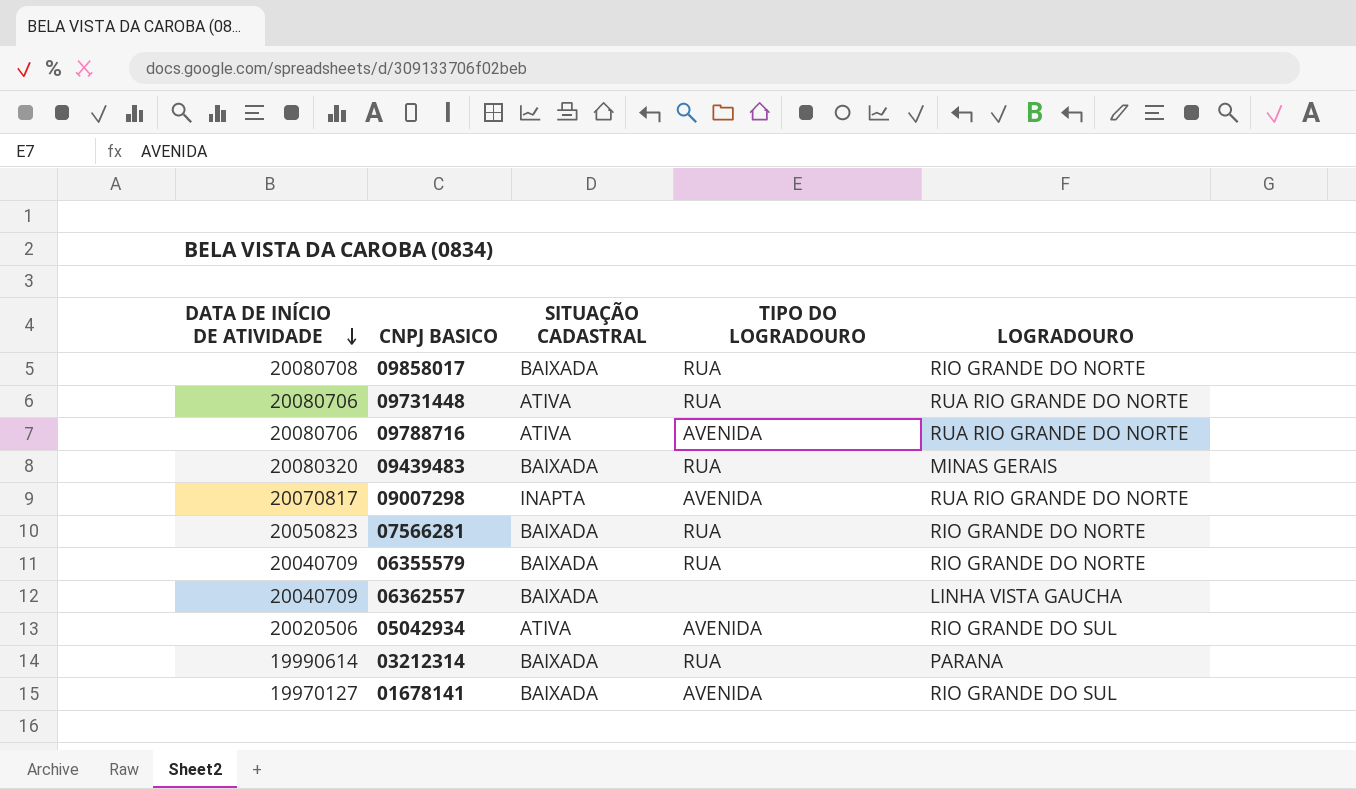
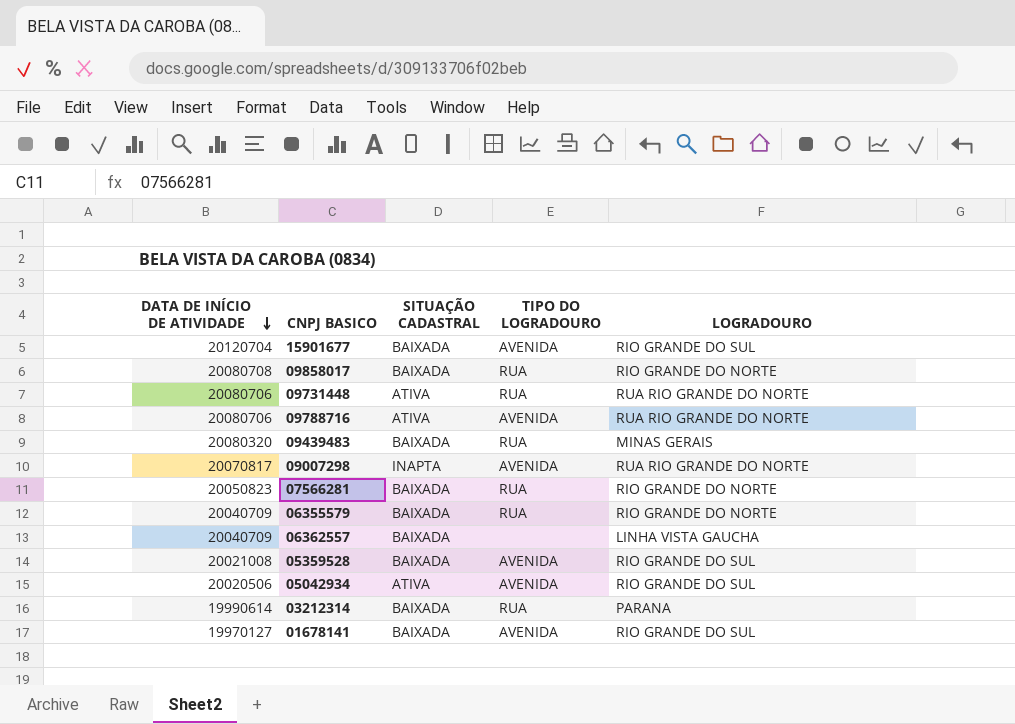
row 15901677: none -> 20120704 | BAIXADA | AVENIDA | RIO GRANDE DO SUL
row 05359528: none -> 20021008 | BAIXADA | AVENIDA | RIO GRANDE DO SUL

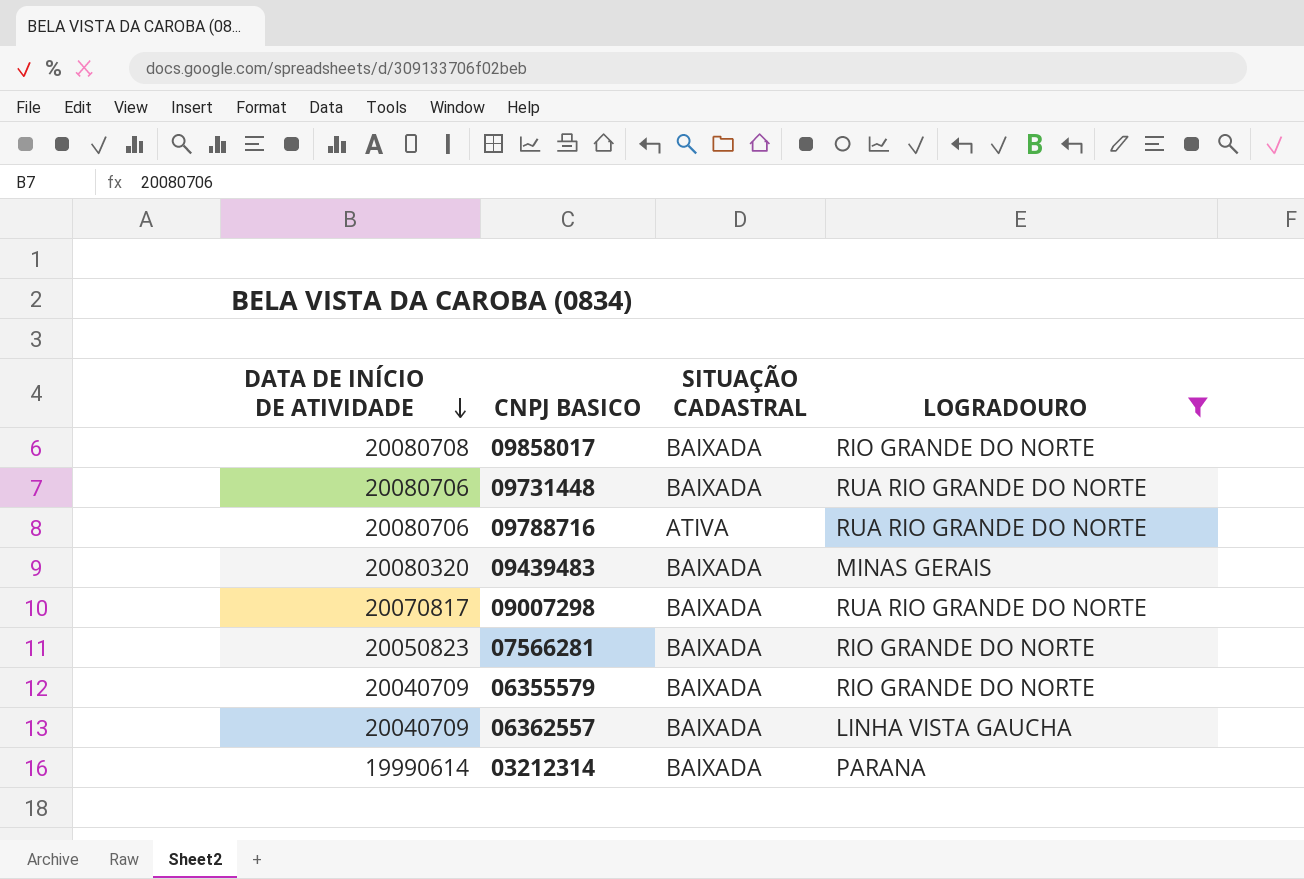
filter: none -> LOGRADOURO != RIO GRANDE DO SUL
column TIPO DO LOGRADOURO | position: 4 -> none
09731448 | SITUAÇÃO CADASTRAL: ATIVA -> BAIXADA
09007298 | SITUAÇÃO CADASTRAL: INAPTA -> BAIXADA

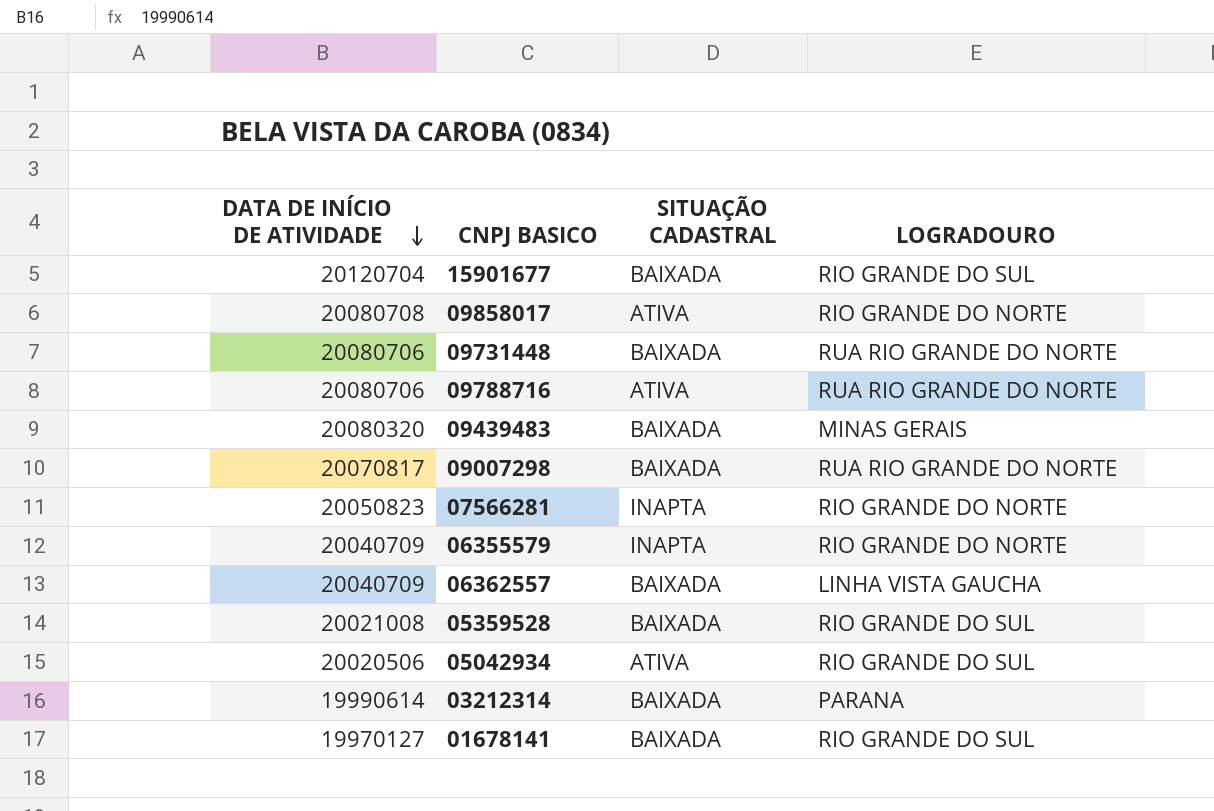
filter: LOGRADOURO != RIO GRANDE DO SUL -> none
09858017 | SITUAÇÃO CADASTRAL: BAIXADA -> ATIVA
07566281 | SITUAÇÃO CADASTRAL: BAIXADA -> INAPTA
06355579 | SITUAÇÃO CADASTRAL: BAIXADA -> INAPTA

